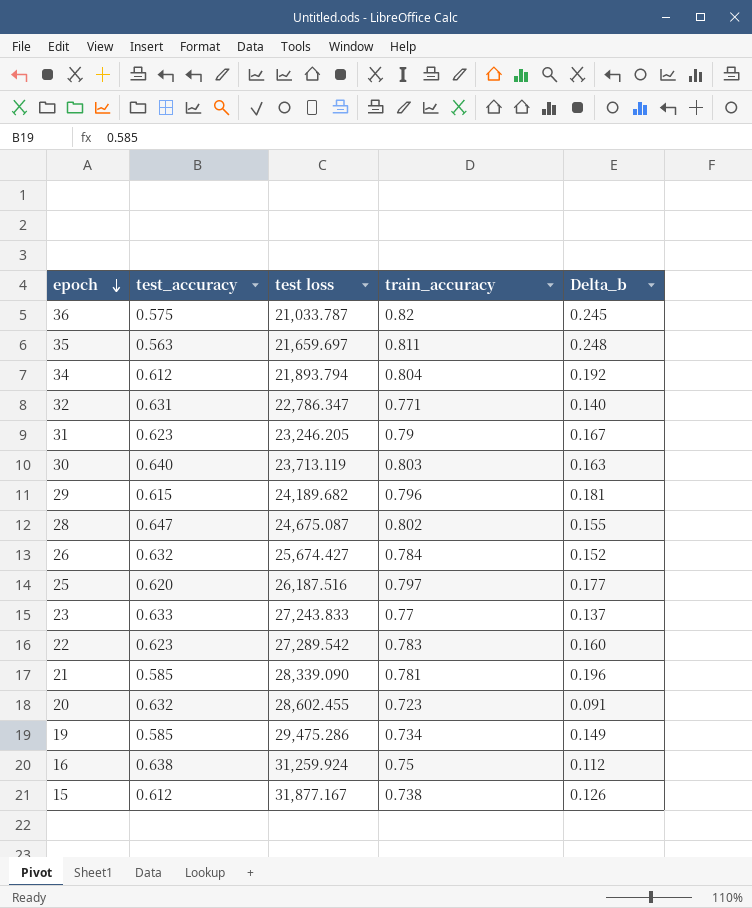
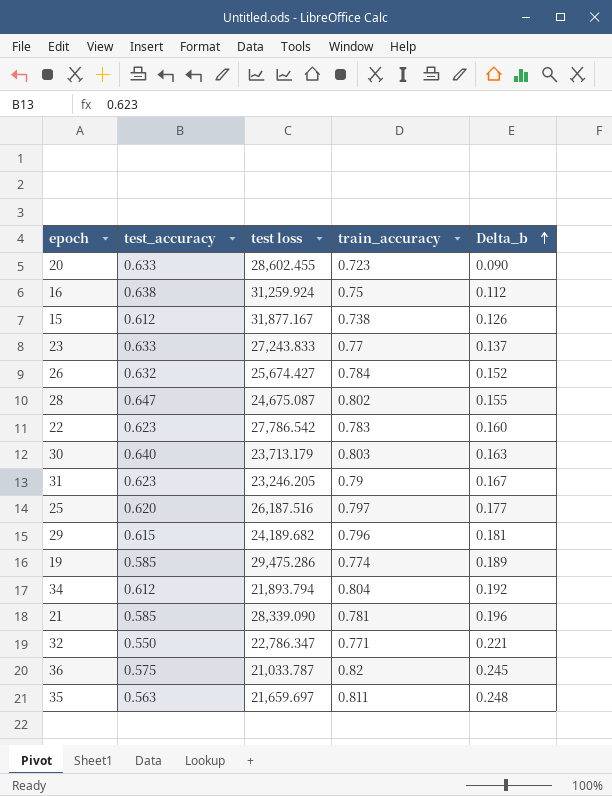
row order: epoch descending -> Delta_b ascending
20 | test_accuracy: 0.632 -> 0.633
20 | Delta_b: 0.091 -> 0.090
22 | test loss: 27,289.542 -> 27,786.542
30 | test loss: 23,713.119 -> 23,713.179
19 | train_accuracy: 0.734 -> 0.774
19 | Delta_b: 0.149 -> 0.189
32 | test_accuracy: 0.631 -> 0.550
32 | Delta_b: 0.140 -> 0.221

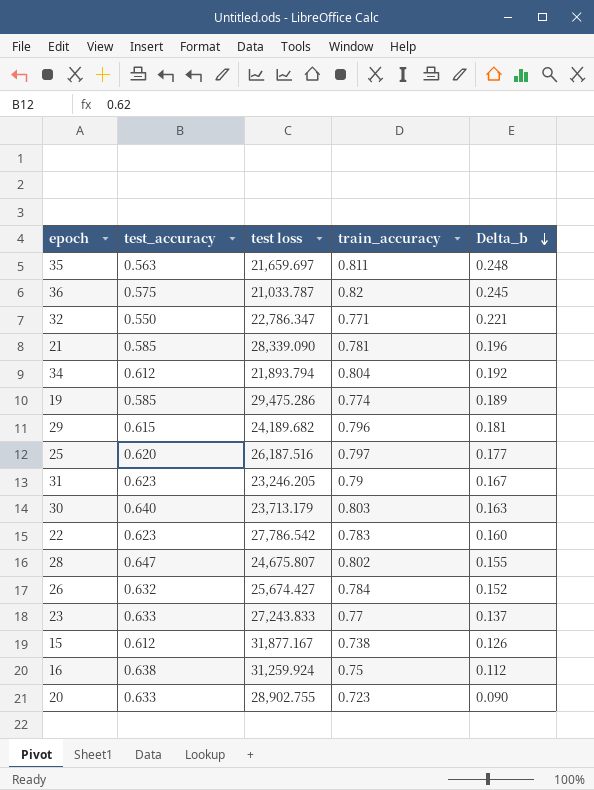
row order: Delta_b ascending -> Delta_b descending
28 | test loss: 24,675.087 -> 24,675.807
20 | test loss: 28,602.455 -> 28,902.755

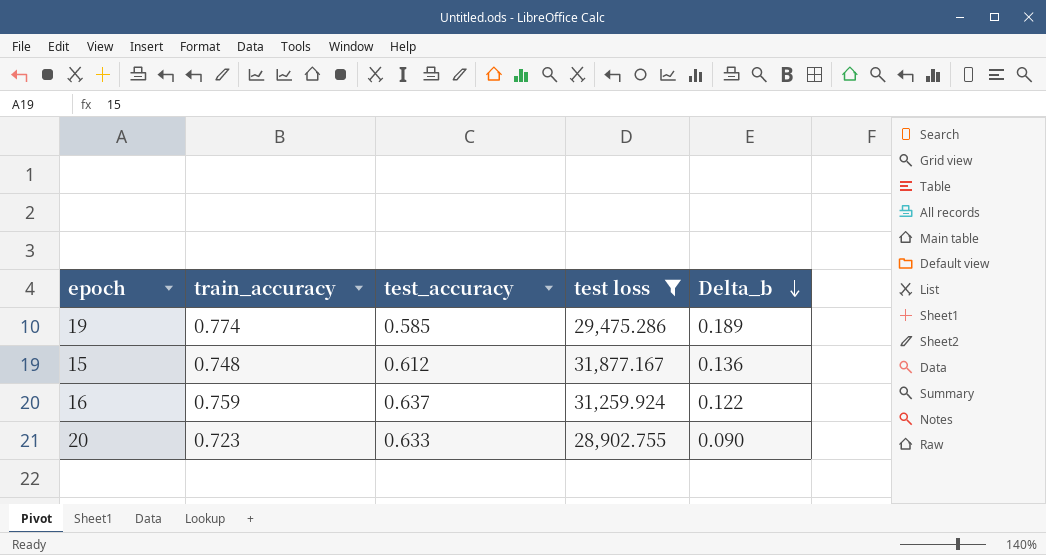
filter: none -> test loss >= 28,902.755
column train_accuracy | position: 4 -> 2
15 | train_accuracy: 0.738 -> 0.748
15 | Delta_b: 0.126 -> 0.136
16 | train_accuracy: 0.75 -> 0.759
16 | test_accuracy: 0.638 -> 0.637
16 | Delta_b: 0.112 -> 0.122

